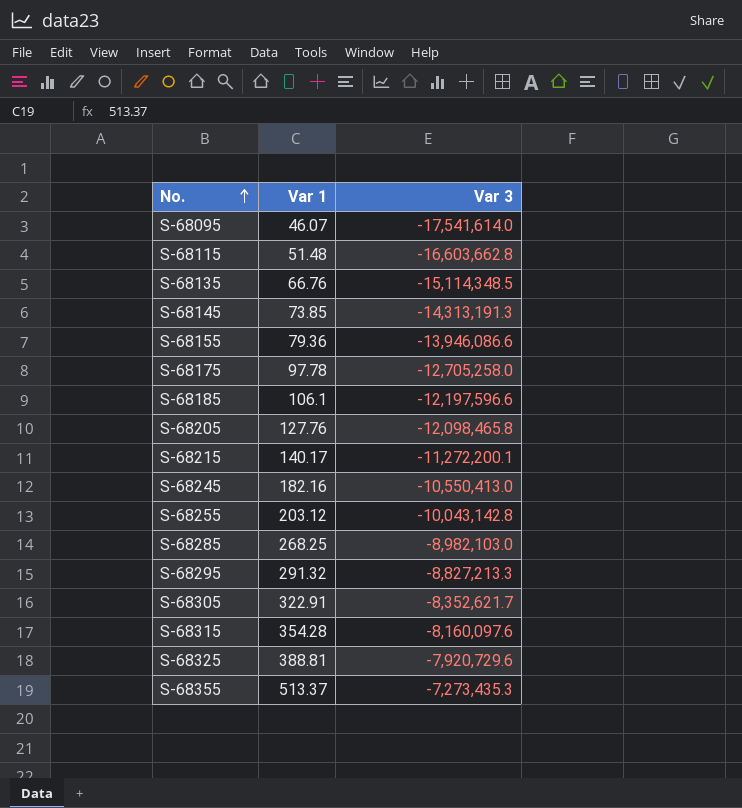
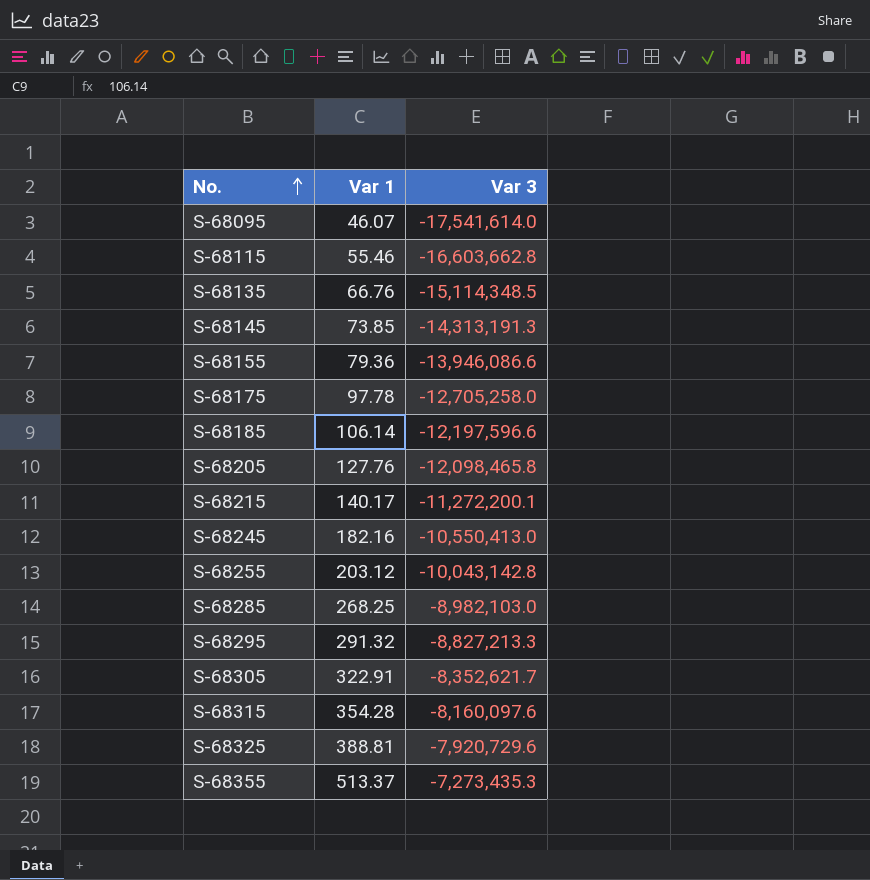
S-68115 | Var 1: 51.48 -> 55.46
S-68185 | Var 1: 106.1 -> 106.14

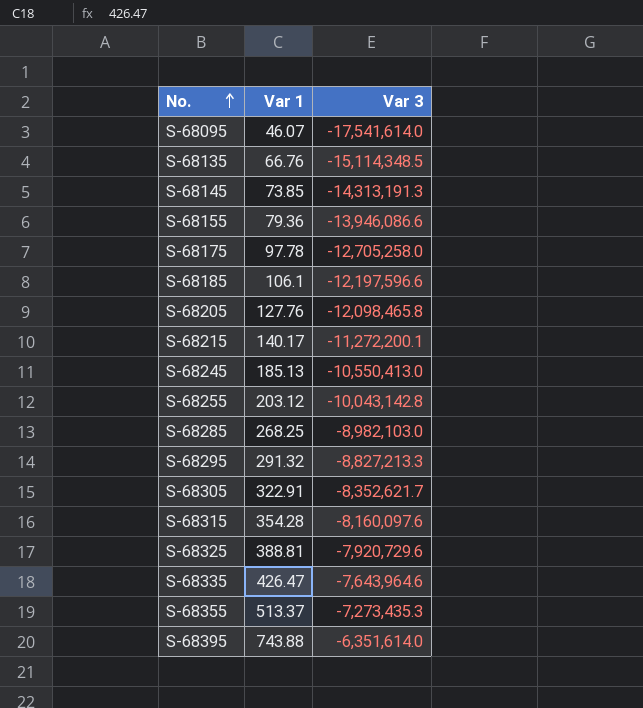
row S-68115: 55.46 | -16,603,662.8 -> none
S-68185 | Var 1: 106.14 -> 106.1
S-68245 | Var 1: 182.16 -> 185.13
row S-68335: none -> 426.47 | -7,643,964.6
row S-68395: none -> 743.88 | -6,351,614.0

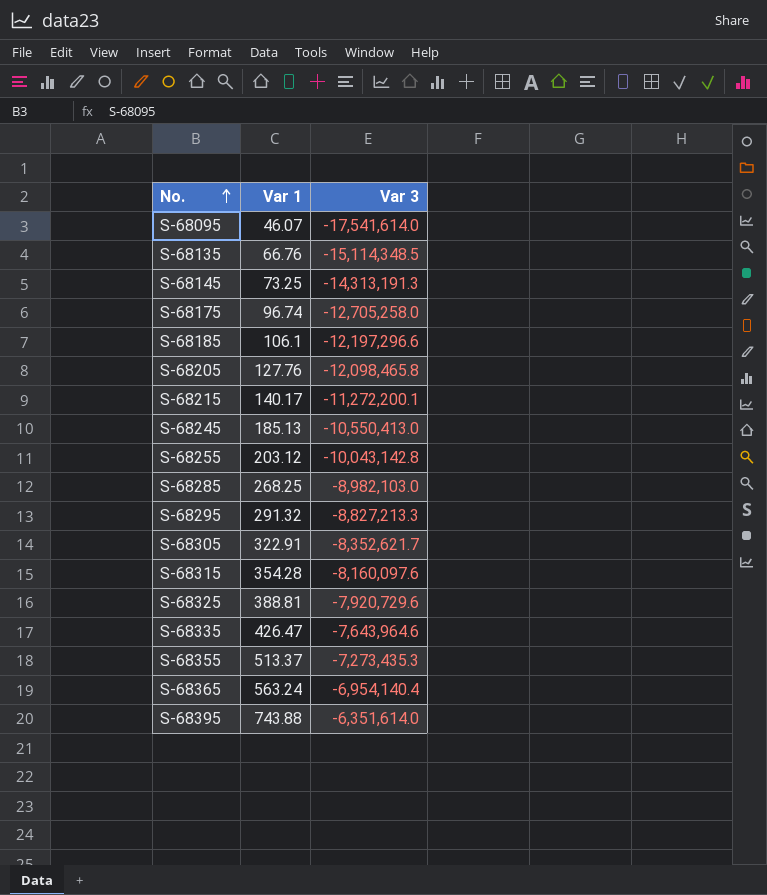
row S-68155: 79.36 | -13,946,086.6 -> none
S-68145 | Var 1: 73.85 -> 73.25
S-68175 | Var 1: 97.78 -> 96.74
S-68185 | Var 3: -12,197,596.6 -> -12,197,296.6
row S-68365: none -> 563.24 | -6,954,140.4

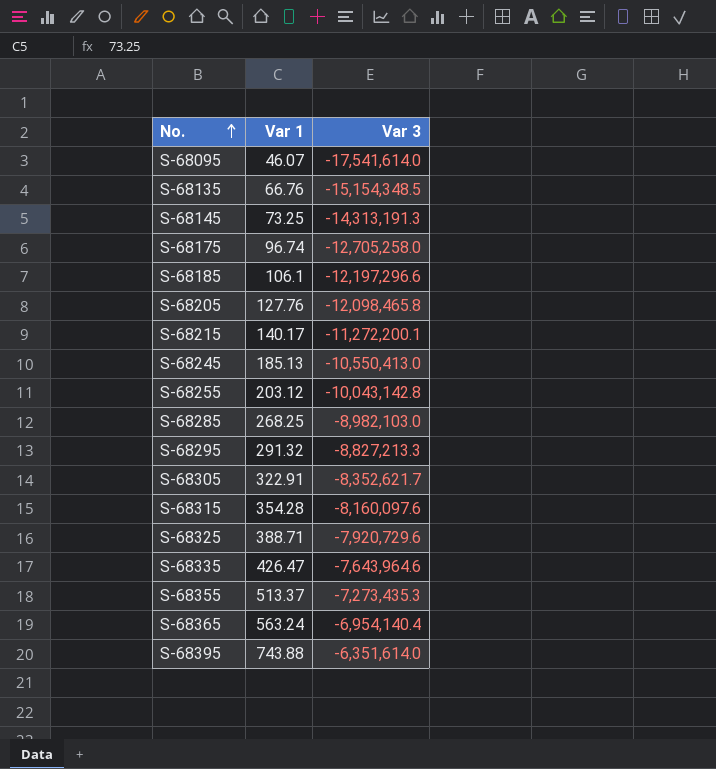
S-68135 | Var 3: -15,114,348.5 -> -15,154,348.5
S-68325 | Var 1: 388.81 -> 388.71

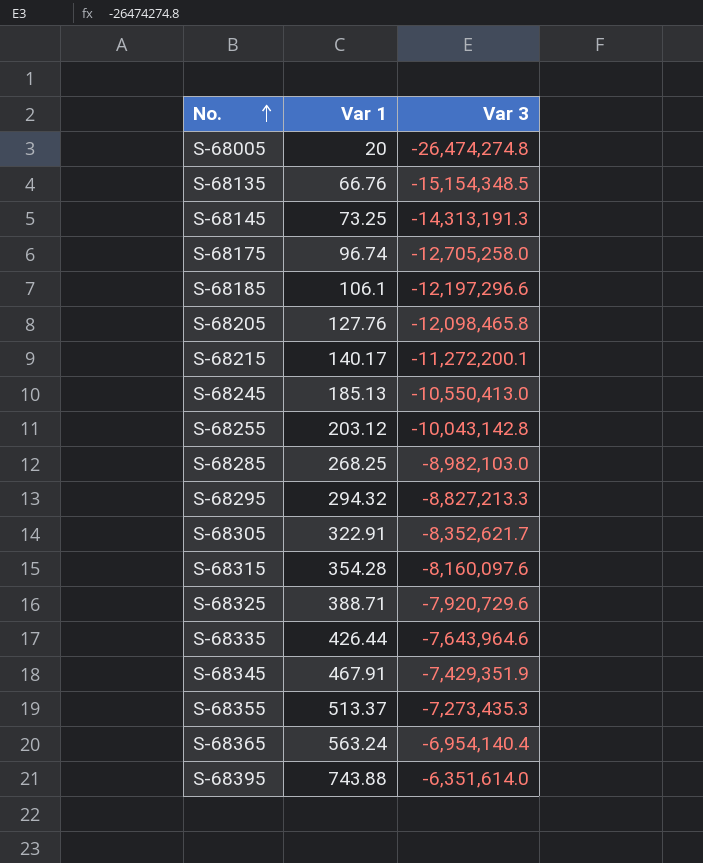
row S-68095: 46.07 | -17,541,614.0 -> none
row S-68005: none -> 20 | -26,474,274.8
S-68295 | Var 1: 291.32 -> 294.32
S-68335 | Var 1: 426.47 -> 426.44
row S-68345: none -> 467.91 | -7,429,351.9

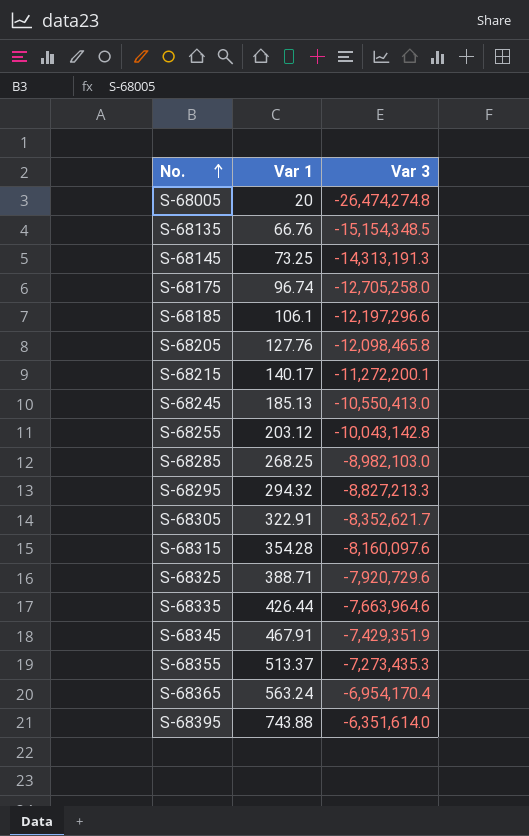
S-68335 | Var 3: -7,643,964.6 -> -7,663,964.6
S-68365 | Var 3: -6,954,140.4 -> -6,954,170.4

